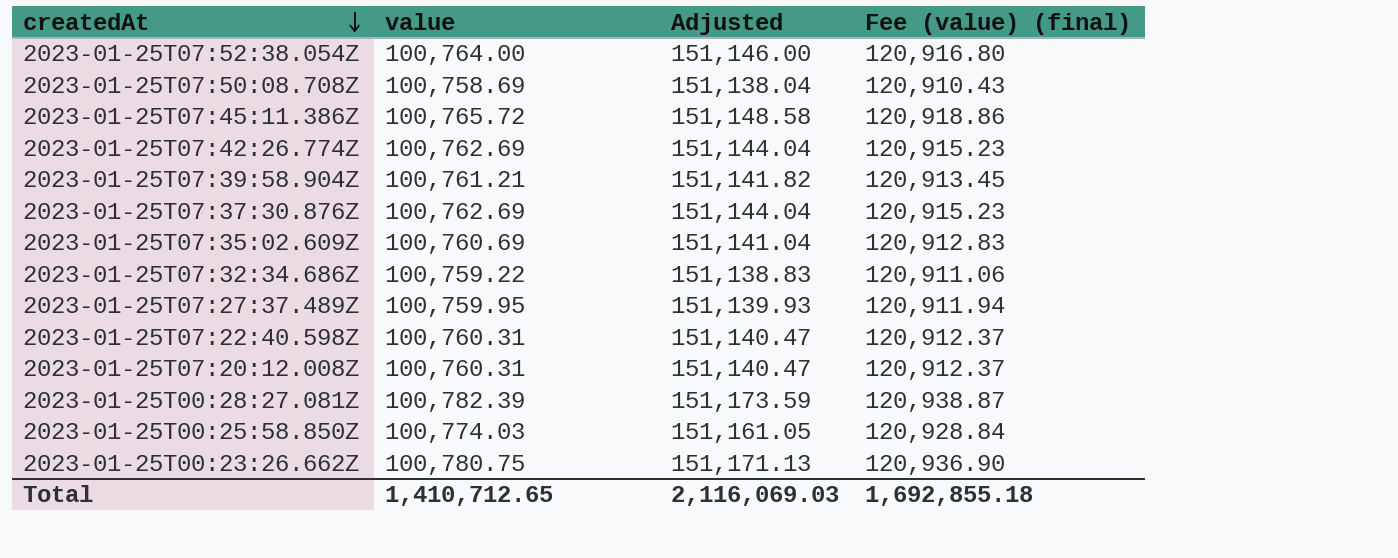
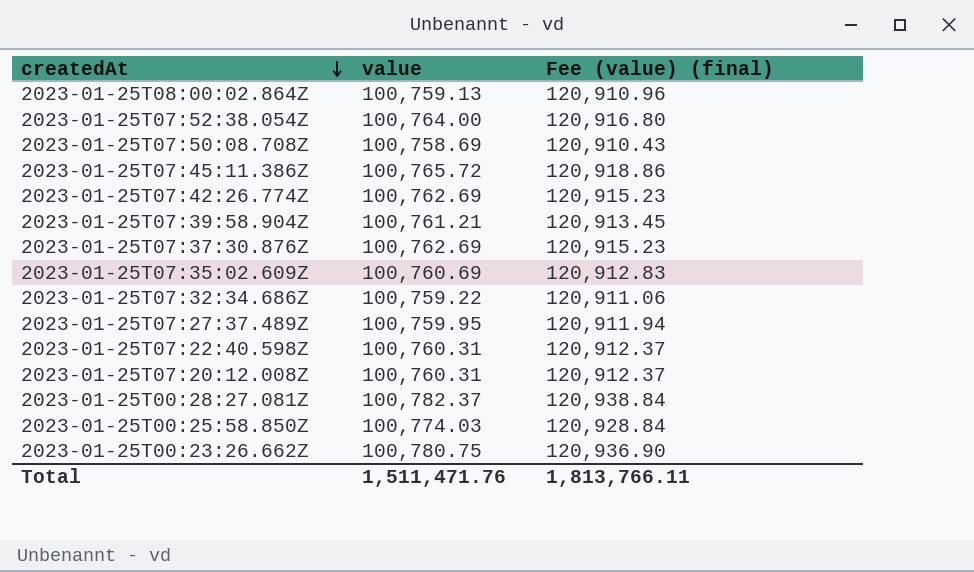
column Adjusted | formula: [value] * 1.5 -> none
row 2023-01-25T08:00:02.864Z: none -> 100,759.13 | 120,910.96
2023-01-25T00:28:27.081Z | value: 100,782.39 -> 100,782.37
2023-01-25T00:28:27.081Z | Fee (value) (final): 120,938.87 -> 120,938.84
Total | value: 1,410,712.65 -> 1,511,471.76
Total | Fee (value) (final): 1,692,855.18 -> 1,813,766.11

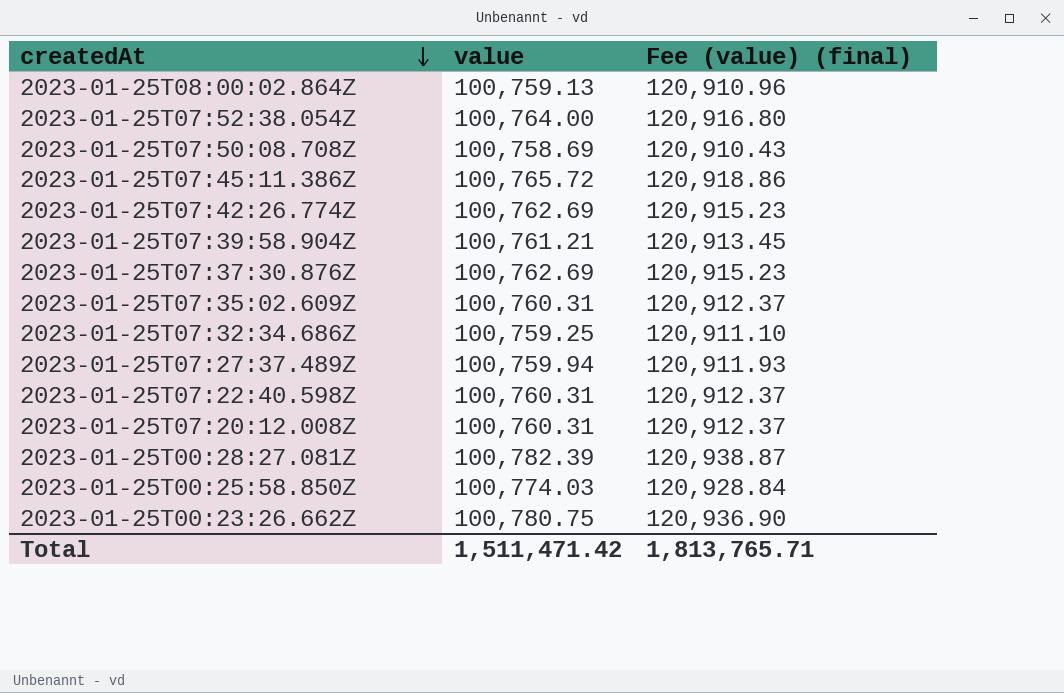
2023-01-25T07:35:02.609Z | value: 100,760.69 -> 100,760.31
2023-01-25T07:35:02.609Z | Fee (value) (final): 120,912.83 -> 120,912.37
2023-01-25T07:32:34.686Z | value: 100,759.22 -> 100,759.25
2023-01-25T07:32:34.686Z | Fee (value) (final): 120,911.06 -> 120,911.10
2023-01-25T07:27:37.489Z | value: 100,759.95 -> 100,759.94
2023-01-25T07:27:37.489Z | Fee (value) (final): 120,911.94 -> 120,911.93
2023-01-25T00:28:27.081Z | value: 100,782.37 -> 100,782.39
2023-01-25T00:28:27.081Z | Fee (value) (final): 120,938.84 -> 120,938.87
Total | value: 1,511,471.76 -> 1,511,471.42
Total | Fee (value) (final): 1,813,766.11 -> 1,813,765.71

